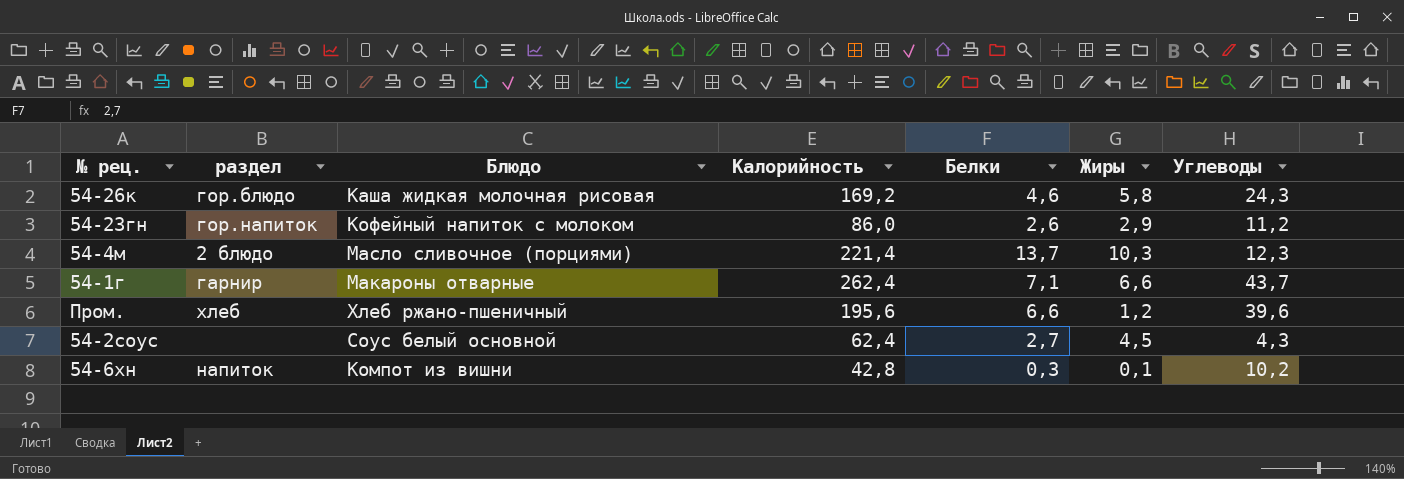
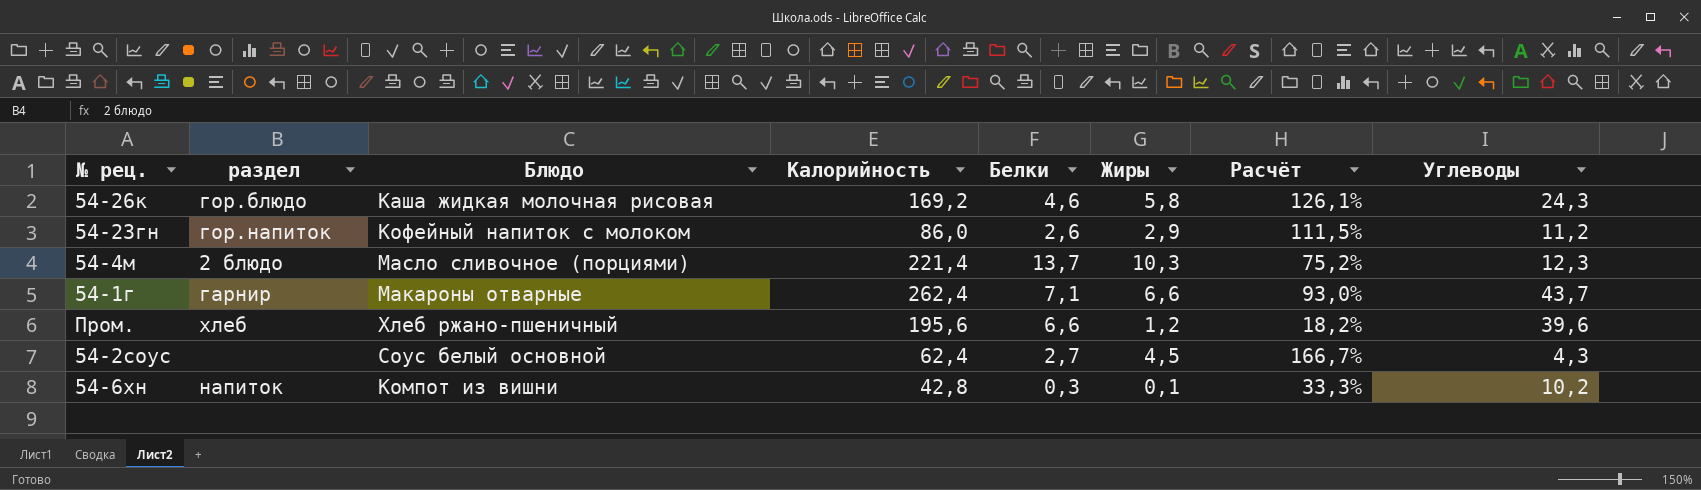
column Расчёт | formula: none -> [Жиры] / [Белки]

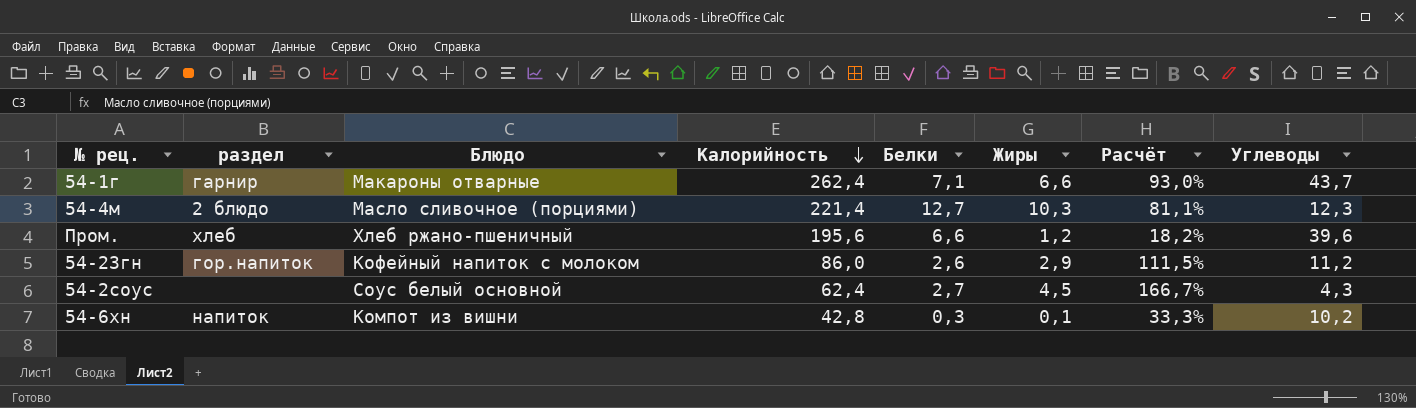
row order: none -> Калорийность descending
row 54-26к: гор.блюдо | Каша жидкая молочная рисовая | 169,2 | 4,6 | 5,8 | 126,1% | 24,3 -> none
54-4м | Белки: 13,7 -> 12,7
54-4м | Расчёт: 75,2% -> 81,1%

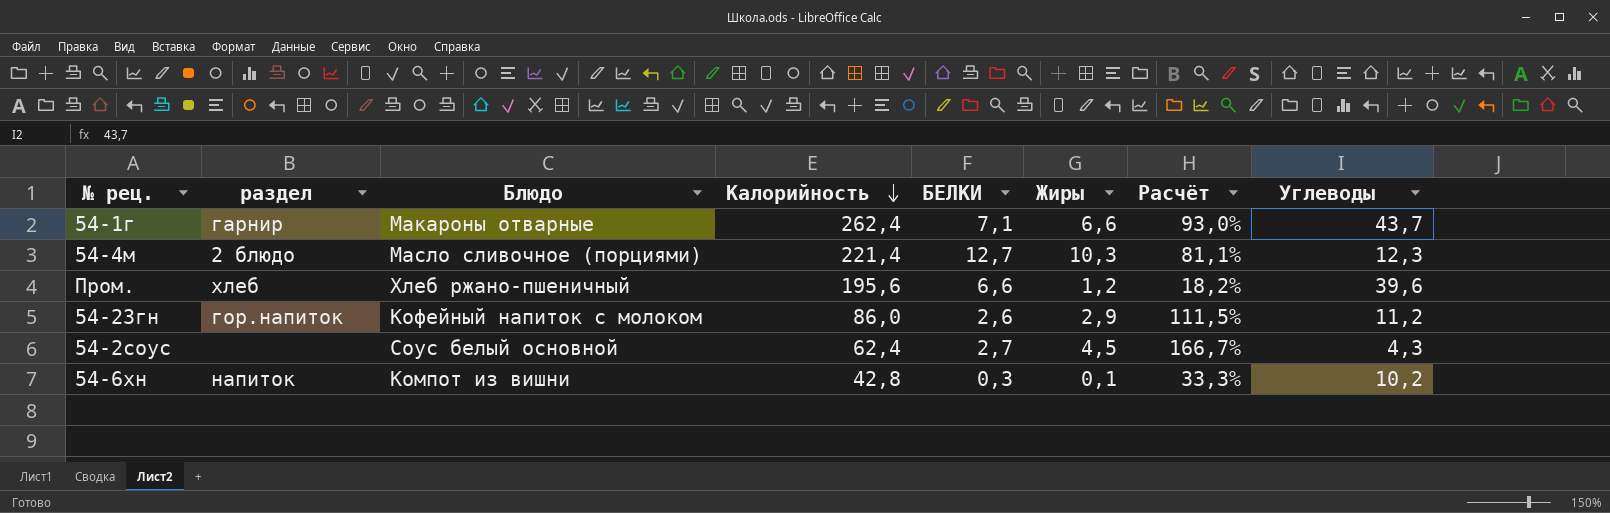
column name: Белки -> БЕЛКИ

